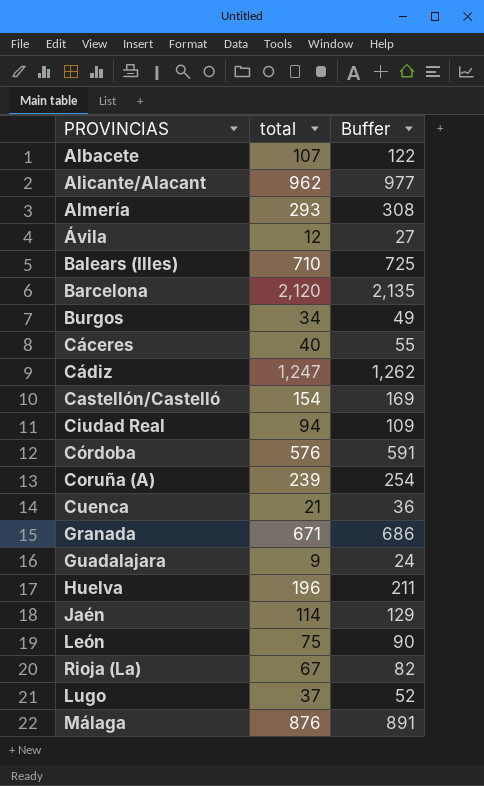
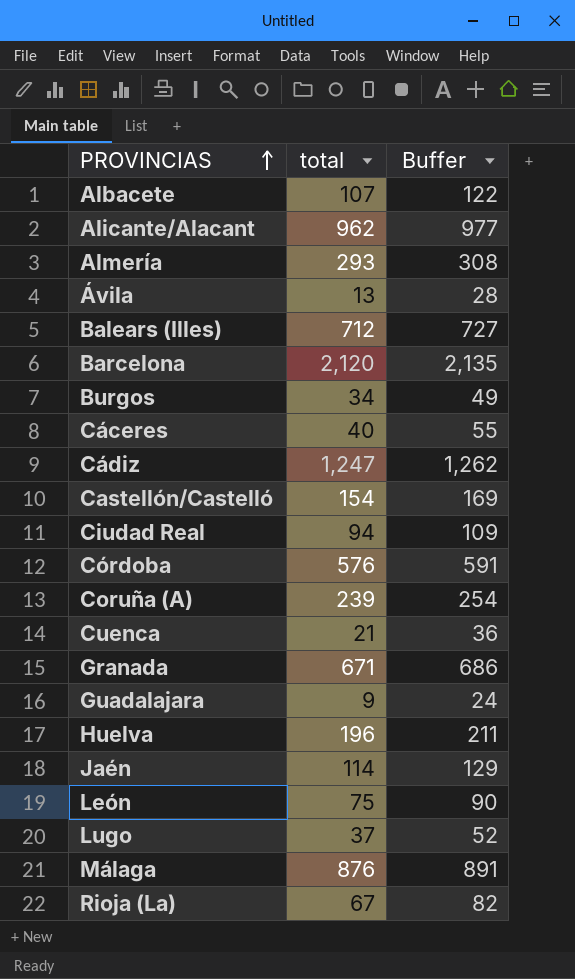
row order: none -> PROVINCIAS ascending
Ávila | total: 12 -> 13
Ávila | Buffer: 27 -> 28
Balears (Illes) | total: 710 -> 712
Balears (Illes) | Buffer: 725 -> 727

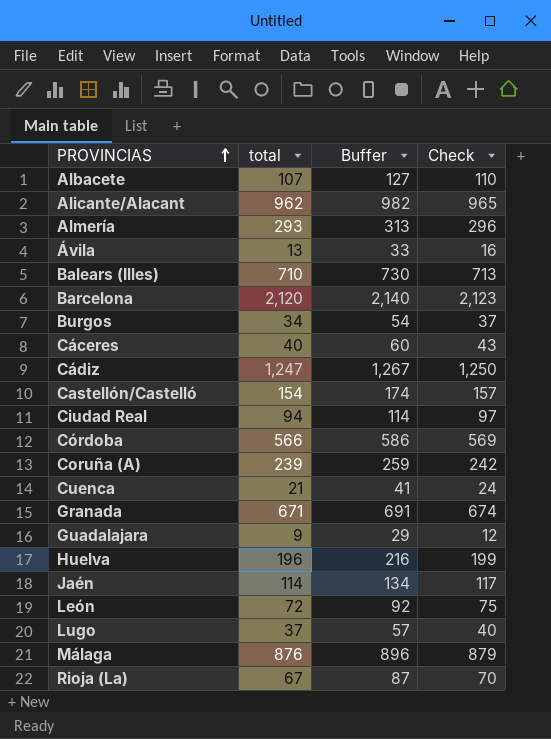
column Buffer | formula: [total] + 15 -> [total] + 20
column Check | formula: none -> [total] + 3
Balears (Illes) | total: 712 -> 710
Córdoba | total: 576 -> 566
León | total: 75 -> 72

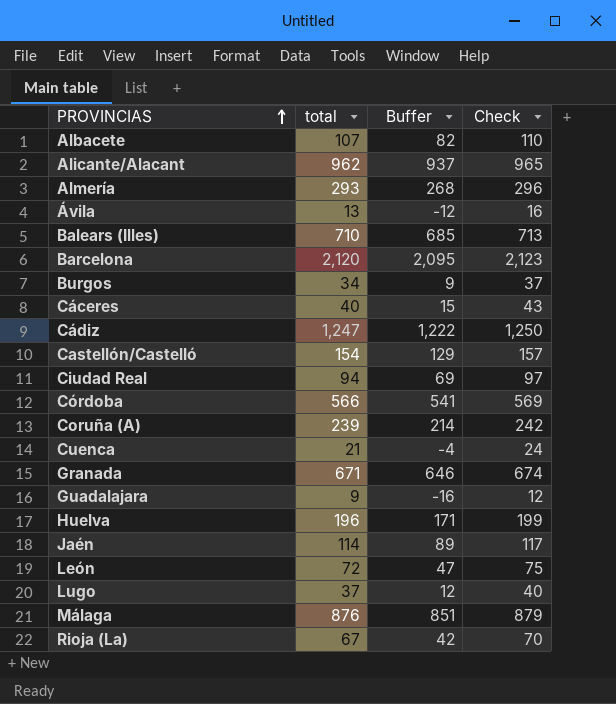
column Buffer | formula: [total] + 20 -> [total] - 25

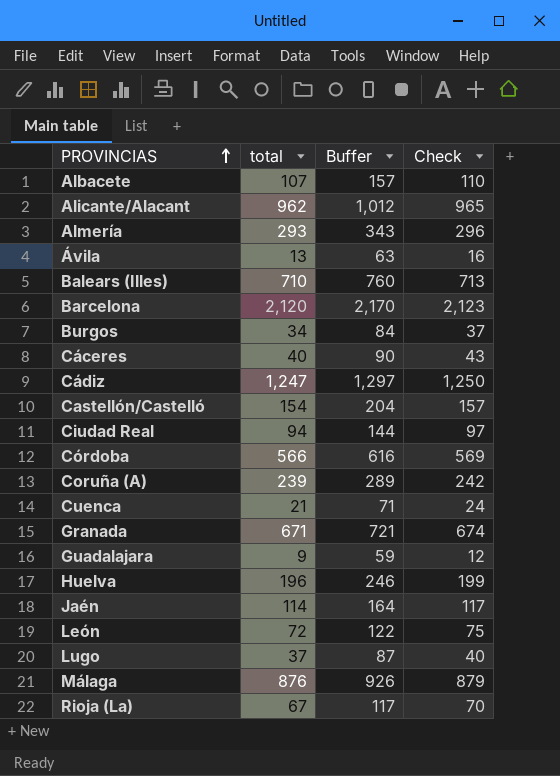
column Buffer | formula: [total] - 25 -> [total] + 50

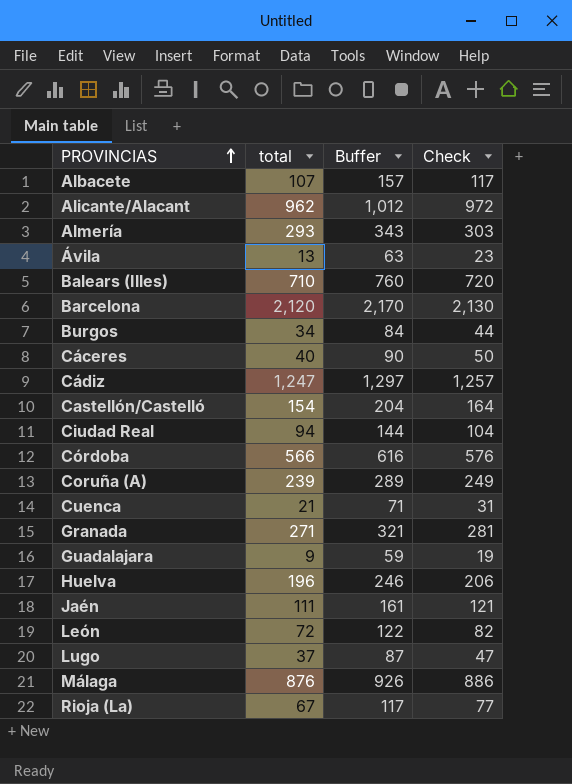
column Check | formula: [total] + 3 -> [total] + 10
Granada | total: 671 -> 271
Granada | Buffer: 721 -> 321
Jaén | total: 114 -> 111
Jaén | Buffer: 164 -> 161

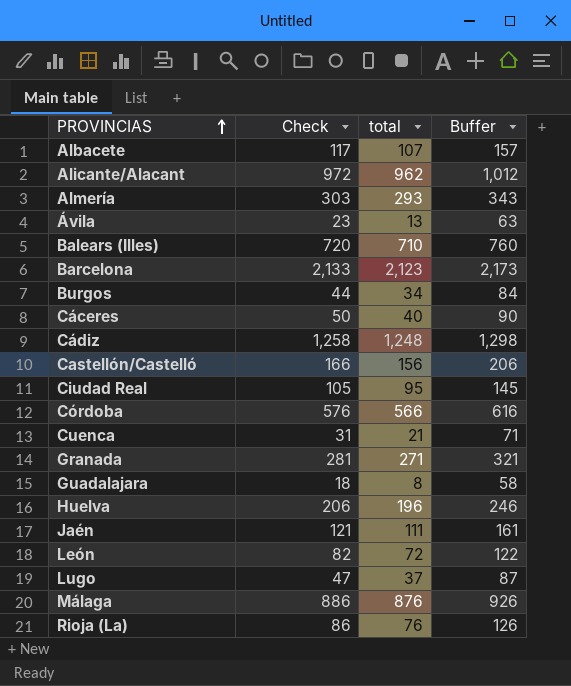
column Check | position: 4 -> 2
row Coruña (A): 239 | 289 | 249 -> none
Barcelona | Check: 2,130 -> 2,133
Barcelona | total: 2,120 -> 2,123
Barcelona | Buffer: 2,170 -> 2,173
Cádiz | Check: 1,257 -> 1,258
Cádiz | total: 1,247 -> 1,248
Cádiz | Buffer: 1,297 -> 1,298
Castellón/Castelló | Check: 164 -> 166
Castellón/Castelló | total: 154 -> 156
Castellón/Castelló | Buffer: 204 -> 206
Ciudad Real | Check: 104 -> 105
Ciudad Real | total: 94 -> 95
Ciudad Real | Buffer: 144 -> 145
Guadalajara | Check: 19 -> 18
Guadalajara | total: 9 -> 8
Guadalajara | Buffer: 59 -> 58
Rioja (La) | Check: 77 -> 86
Rioja (La) | total: 67 -> 76
Rioja (La) | Buffer: 117 -> 126

